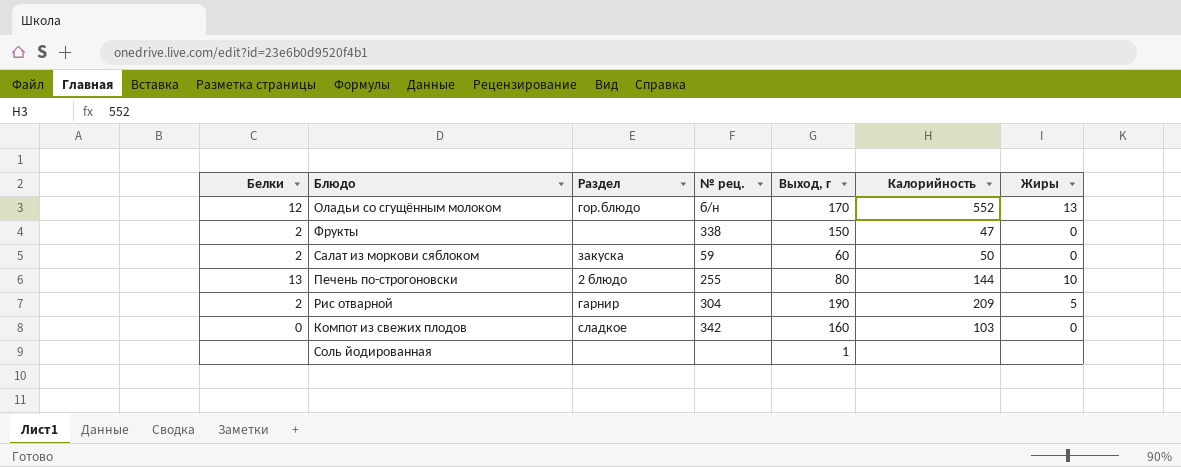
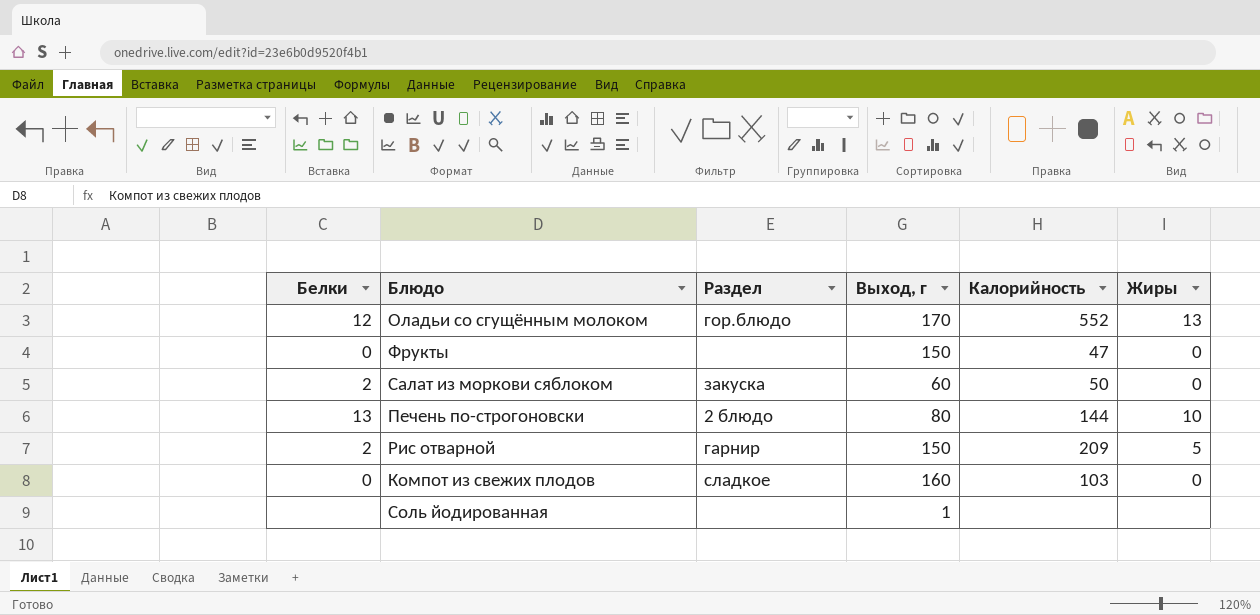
column № рец. | position: 4 -> none
Фрукты | Белки: 2 -> 0
Рис отварной | Выход, г: 190 -> 150

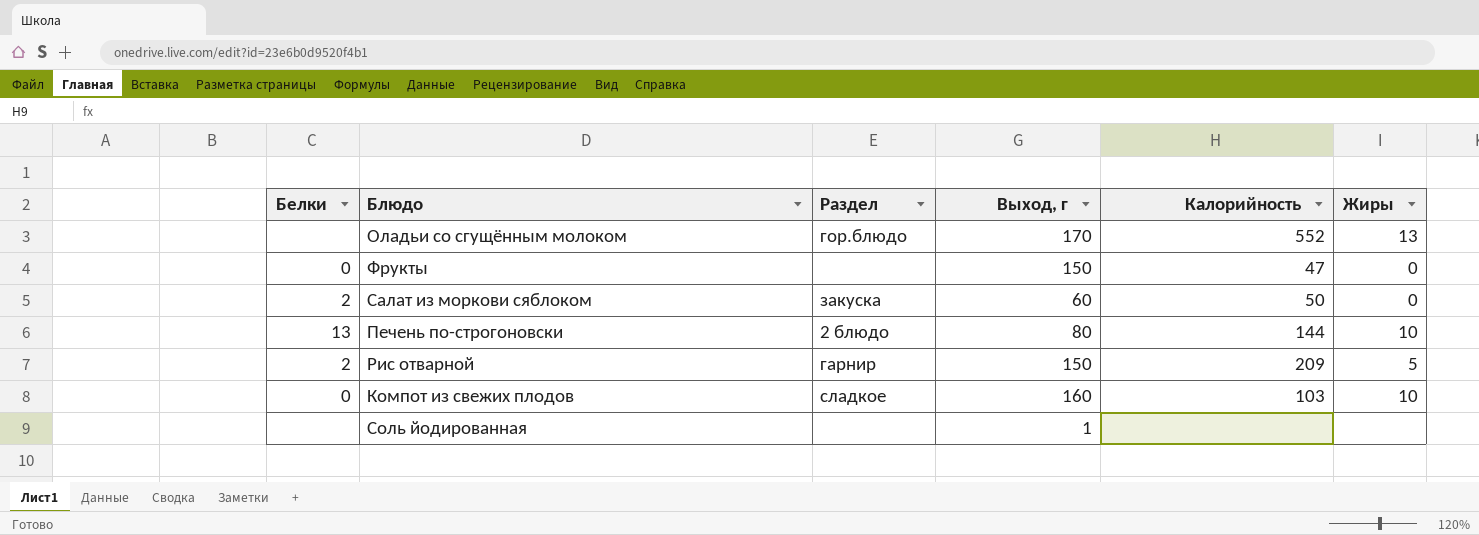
Оладьи со сгущённым молоком | Белки: 12 -> none
Компот из свежих плодов | Жиры: 0 -> 10

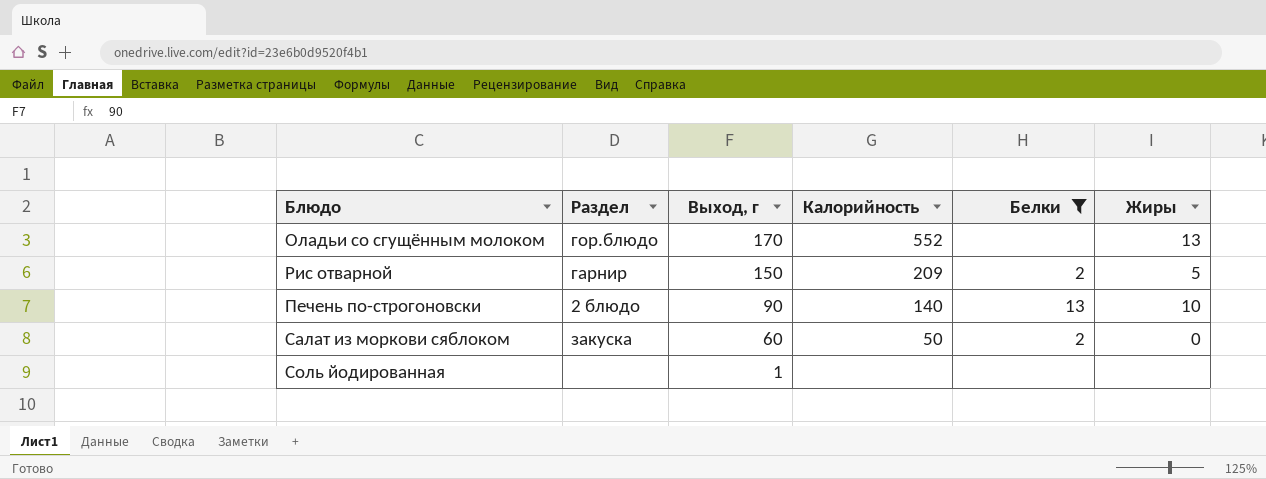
filter: none -> Белки != 0
row order: none -> Выход, г descending
column Белки | position: 1 -> 5
Печень по-строгоновски | Выход, г: 80 -> 90
Печень по-строгоновски | Калорийность: 144 -> 140

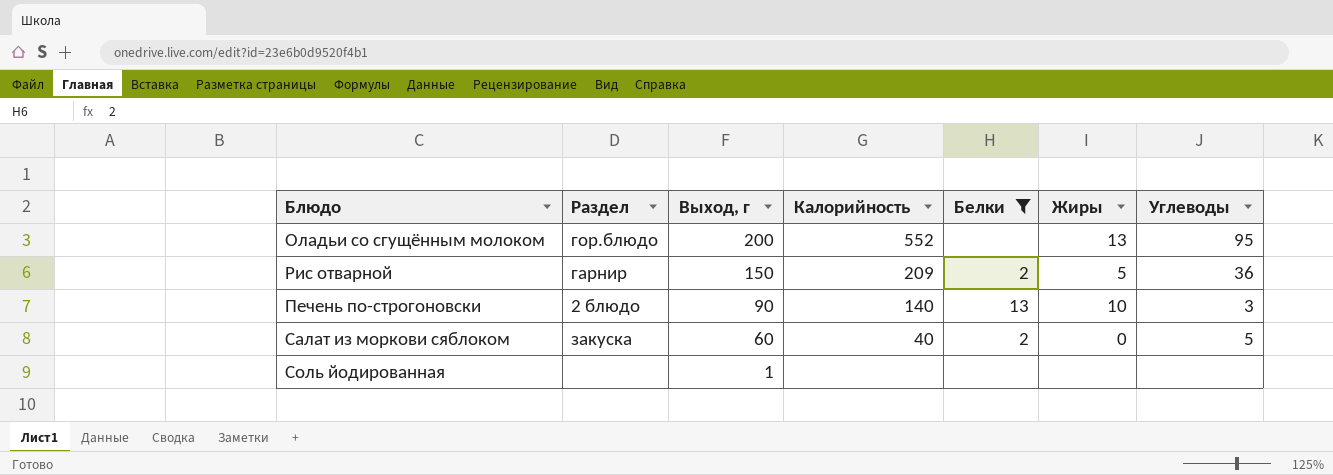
column Углеводы | position: none -> 7
Оладьи со сгущённым молоком | Выход, г: 170 -> 200
Салат из моркови сяблоком | Калорийность: 50 -> 40

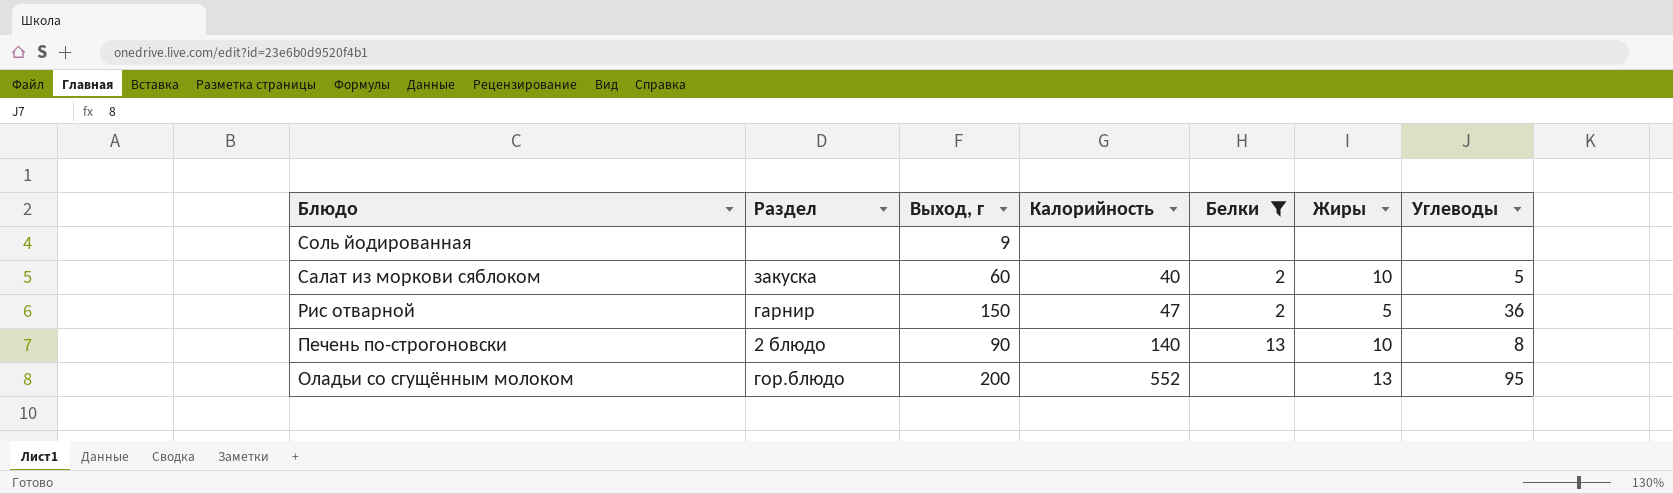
row order: Выход, г descending -> Блюдо descending
Соль йодированная | Выход, г: 1 -> 9
Салат из моркови сяблоком | Жиры: 0 -> 10
Рис отварной | Калорийность: 209 -> 47
Печень по-строгоновски | Углеводы: 3 -> 8

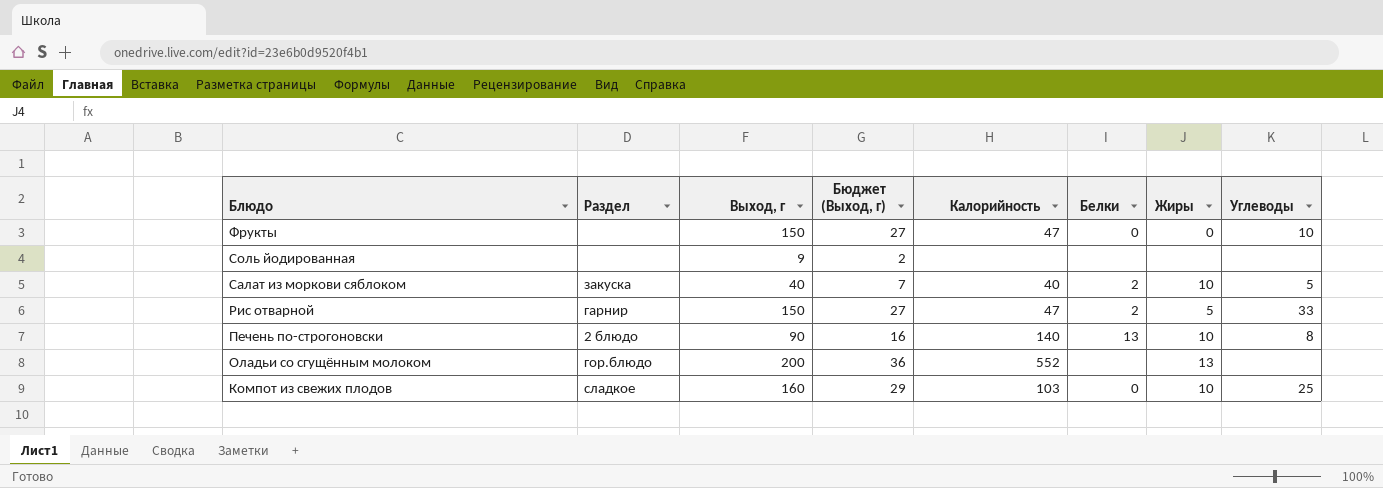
filter: Белки != 0 -> none
column Бюджет (Выход, г) | formula: none -> [Выход, г] * 0,18
Салат из моркови сяблоком | Выход, г: 60 -> 40
Рис отварной | Углеводы: 36 -> 33
Оладьи со сгущённым молоком | Углеводы: 95 -> none

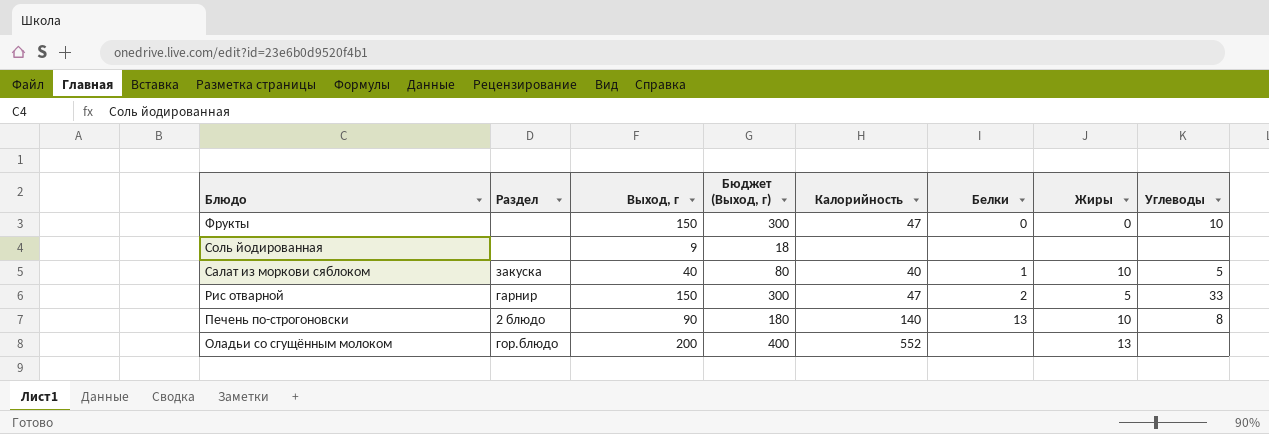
column Бюджет (Выход, г) | formula: [Выход, г] * 0,18 -> [Выход, г] * 2
row Компот из свежих плодов: сладкое | 160 | 29 | 103 | 0 | 10 | 25 -> none
Салат из моркови сяблоком | Белки: 2 -> 1

